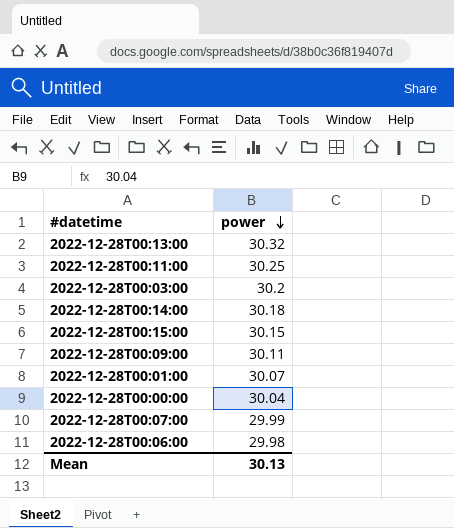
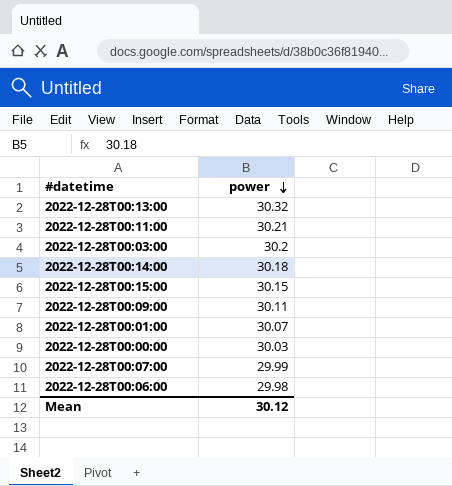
2022-12-28T00:11:00 | power: 30.25 -> 30.21
2022-12-28T00:00:00 | power: 30.04 -> 30.03
Mean | power: 30.13 -> 30.12

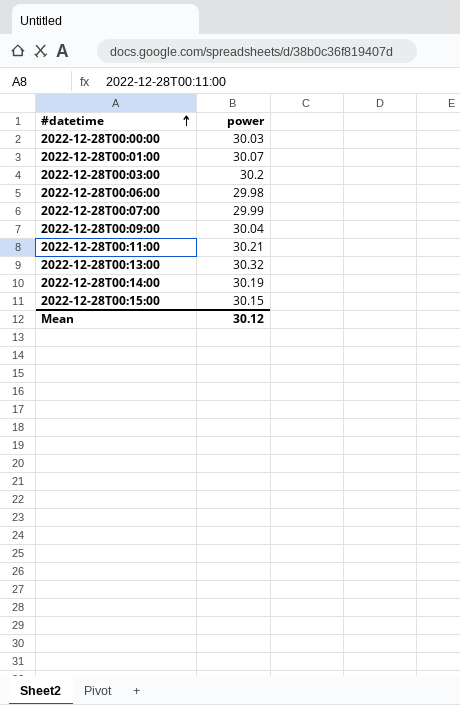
row order: power descending -> #datetime ascending
2022-12-28T00:09:00 | power: 30.11 -> 30.04
2022-12-28T00:14:00 | power: 30.18 -> 30.19

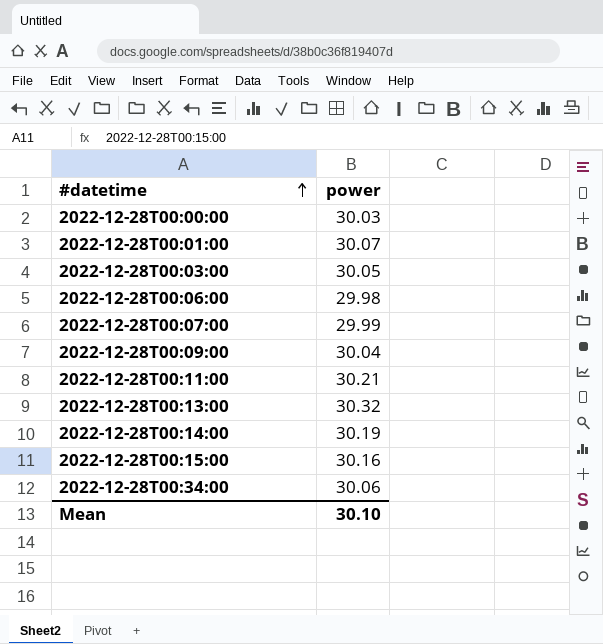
2022-12-28T00:03:00 | power: 30.2 -> 30.05
2022-12-28T00:15:00 | power: 30.15 -> 30.16
row 2022-12-28T00:34:00: none -> 30.06
Mean | power: 30.12 -> 30.10

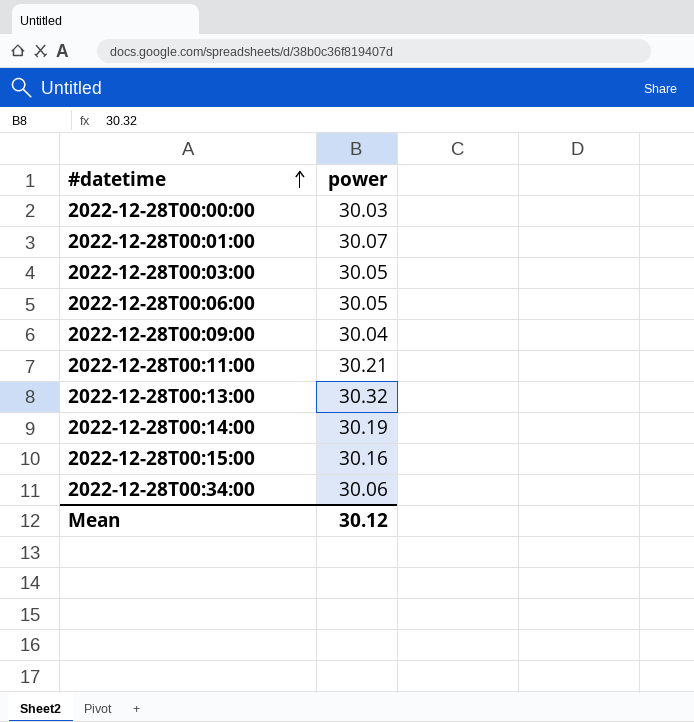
row 2022-12-28T00:07:00: 29.99 -> none
2022-12-28T00:06:00 | power: 29.98 -> 30.05
Mean | power: 30.10 -> 30.12

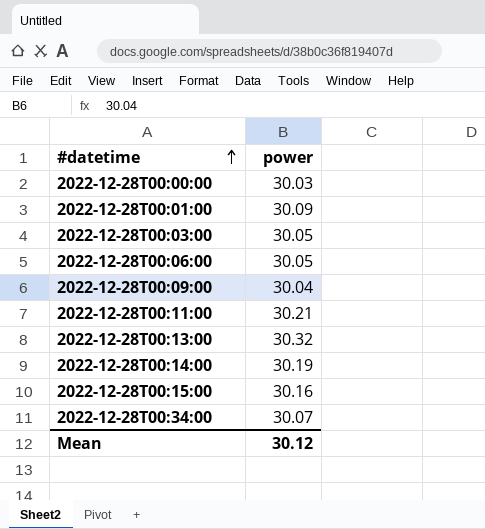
2022-12-28T00:01:00 | power: 30.07 -> 30.09
2022-12-28T00:34:00 | power: 30.06 -> 30.07

